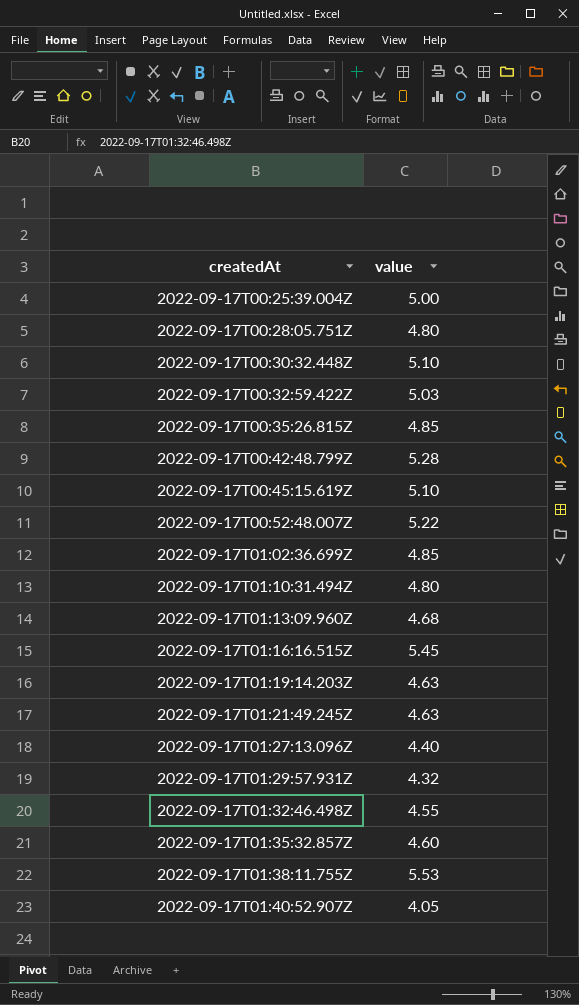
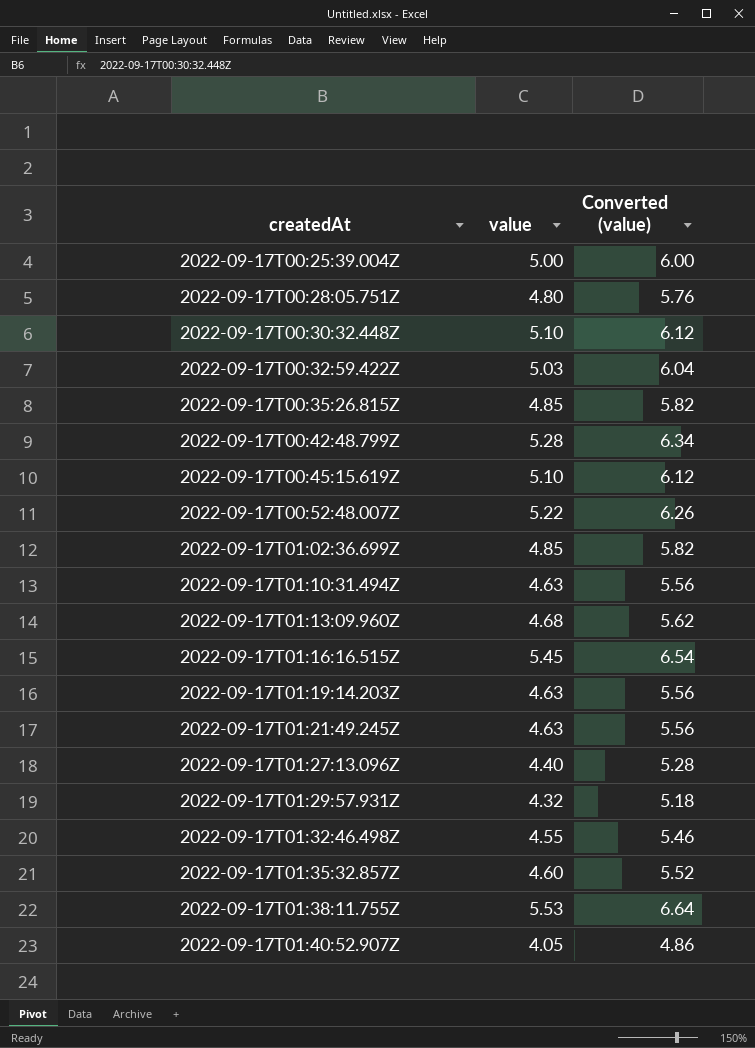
column Converted (value) | formula: none -> [value] * 1.2
2022-09-17T01:10:31.494Z | value: 4.80 -> 4.63

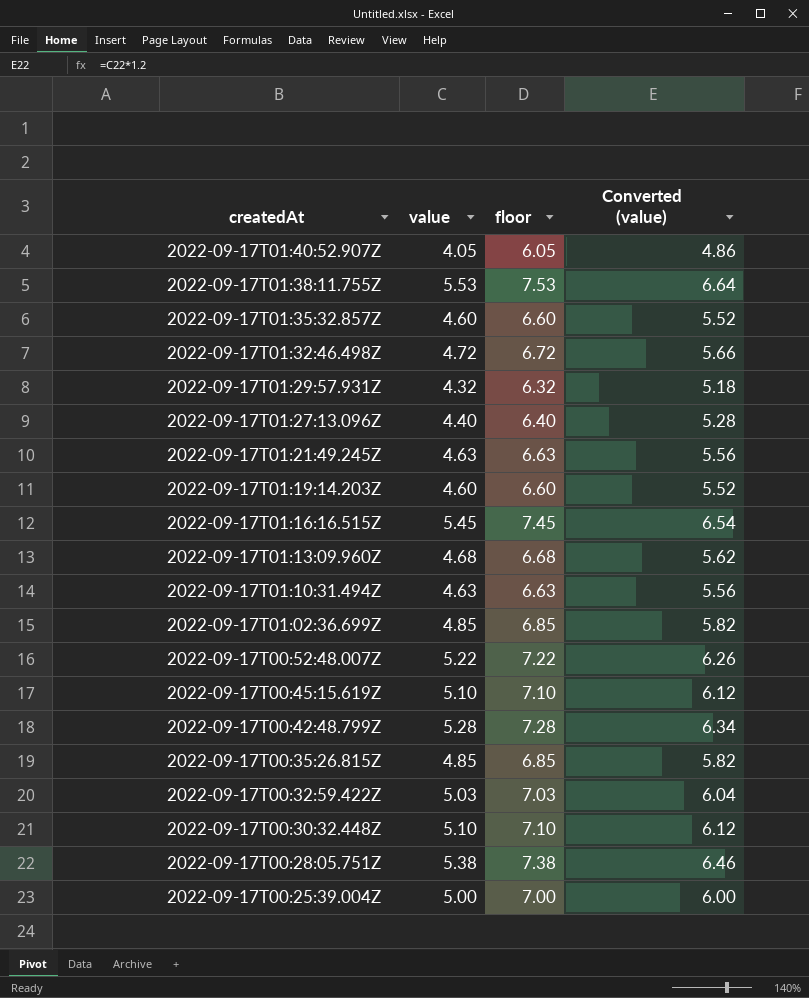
row order: createdAt ascending -> createdAt descending
column floor | formula: none -> [value] + 2
2022-09-17T01:32:46.498Z | value: 4.55 -> 4.72
2022-09-17T01:32:46.498Z | Converted (value): 5.46 -> 5.66
2022-09-17T01:19:14.203Z | value: 4.63 -> 4.60
2022-09-17T01:19:14.203Z | Converted (value): 5.56 -> 5.52
2022-09-17T00:28:05.751Z | value: 4.80 -> 5.38
2022-09-17T00:28:05.751Z | Converted (value): 5.76 -> 6.46

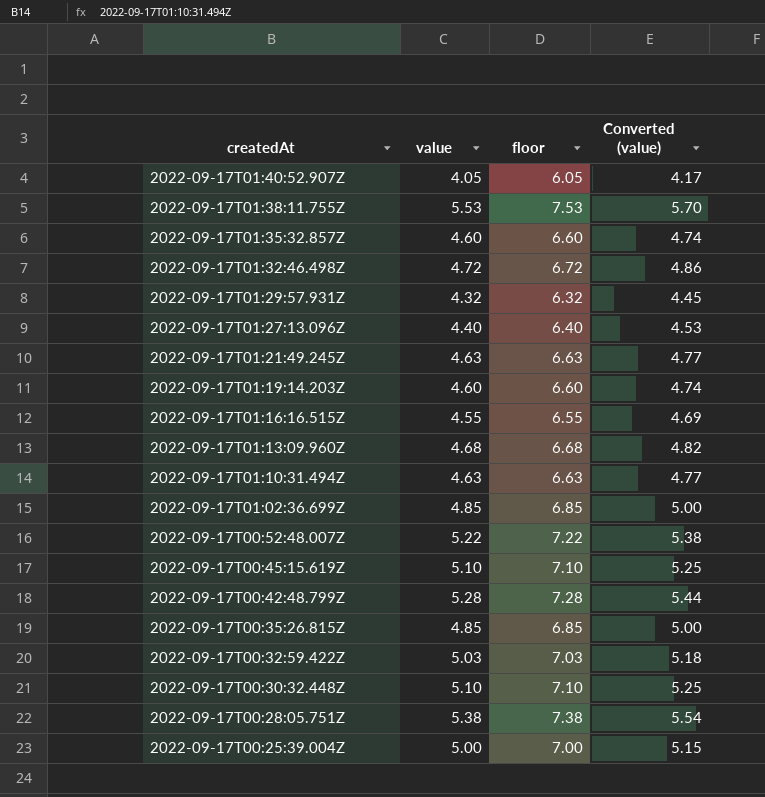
column Converted (value) | formula: [value] * 1.2 -> [value] * 1.03
2022-09-17T01:16:16.515Z | value: 5.45 -> 4.55
2022-09-17T01:16:16.515Z | floor: 7.45 -> 6.55

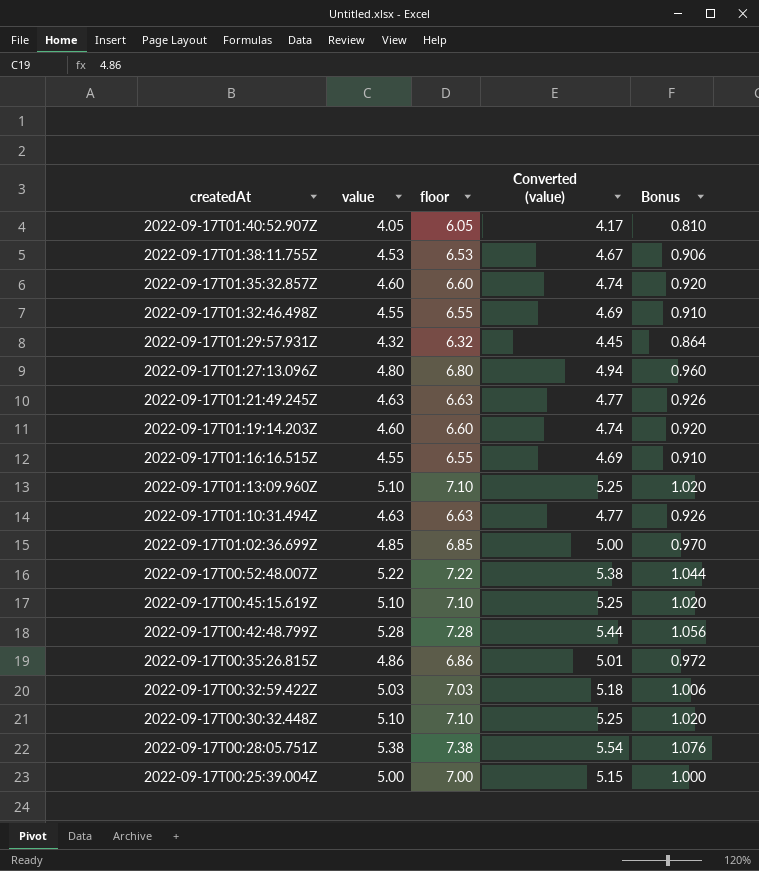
column Bonus | formula: none -> [value] * 0.2
2022-09-17T01:38:11.755Z | value: 5.53 -> 4.53
2022-09-17T01:38:11.755Z | floor: 7.53 -> 6.53
2022-09-17T01:38:11.755Z | Converted (value): 5.70 -> 4.67
2022-09-17T01:32:46.498Z | value: 4.72 -> 4.55
2022-09-17T01:32:46.498Z | floor: 6.72 -> 6.55
2022-09-17T01:32:46.498Z | Converted (value): 4.86 -> 4.69
2022-09-17T01:27:13.096Z | value: 4.40 -> 4.80
2022-09-17T01:27:13.096Z | floor: 6.40 -> 6.80
2022-09-17T01:27:13.096Z | Converted (value): 4.53 -> 4.94
2022-09-17T01:13:09.960Z | value: 4.68 -> 5.10
2022-09-17T01:13:09.960Z | floor: 6.68 -> 7.10
2022-09-17T01:13:09.960Z | Converted (value): 4.82 -> 5.25
2022-09-17T00:35:26.815Z | value: 4.85 -> 4.86
2022-09-17T00:35:26.815Z | floor: 6.85 -> 6.86
2022-09-17T00:35:26.815Z | Converted (value): 5.00 -> 5.01

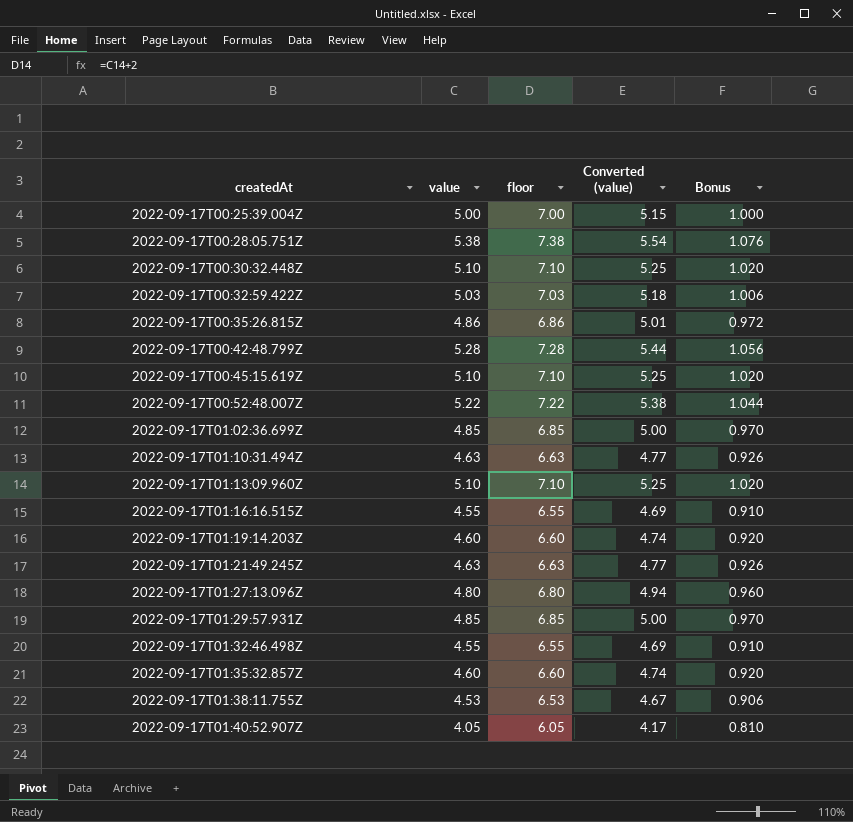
row order: createdAt descending -> createdAt ascending
2022-09-17T01:29:57.931Z | value: 4.32 -> 4.85
2022-09-17T01:29:57.931Z | floor: 6.32 -> 6.85
2022-09-17T01:29:57.931Z | Converted (value): 4.45 -> 5.00
2022-09-17T01:29:57.931Z | Bonus: 0.864 -> 0.970

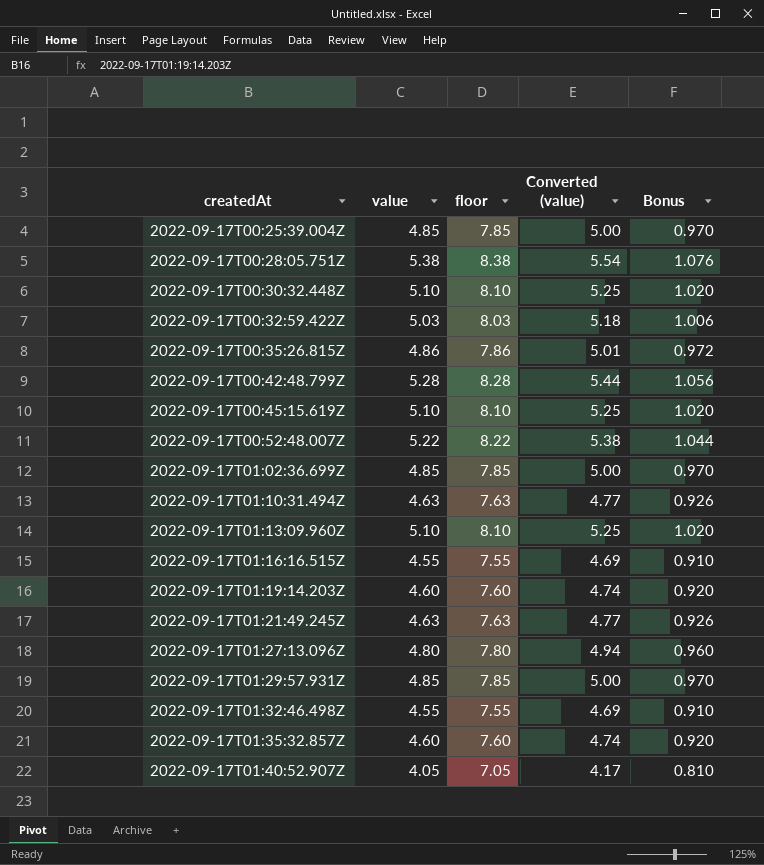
column floor | formula: [value] + 2 -> [value] + 3
row 2022-09-17T01:38:11.755Z: 4.53 | 6.53 | 4.67 | 0.906 -> none
2022-09-17T00:25:39.004Z | value: 5.00 -> 4.85
2022-09-17T00:25:39.004Z | Converted (value): 5.15 -> 5.00
2022-09-17T00:25:39.004Z | Bonus: 1.000 -> 0.970

